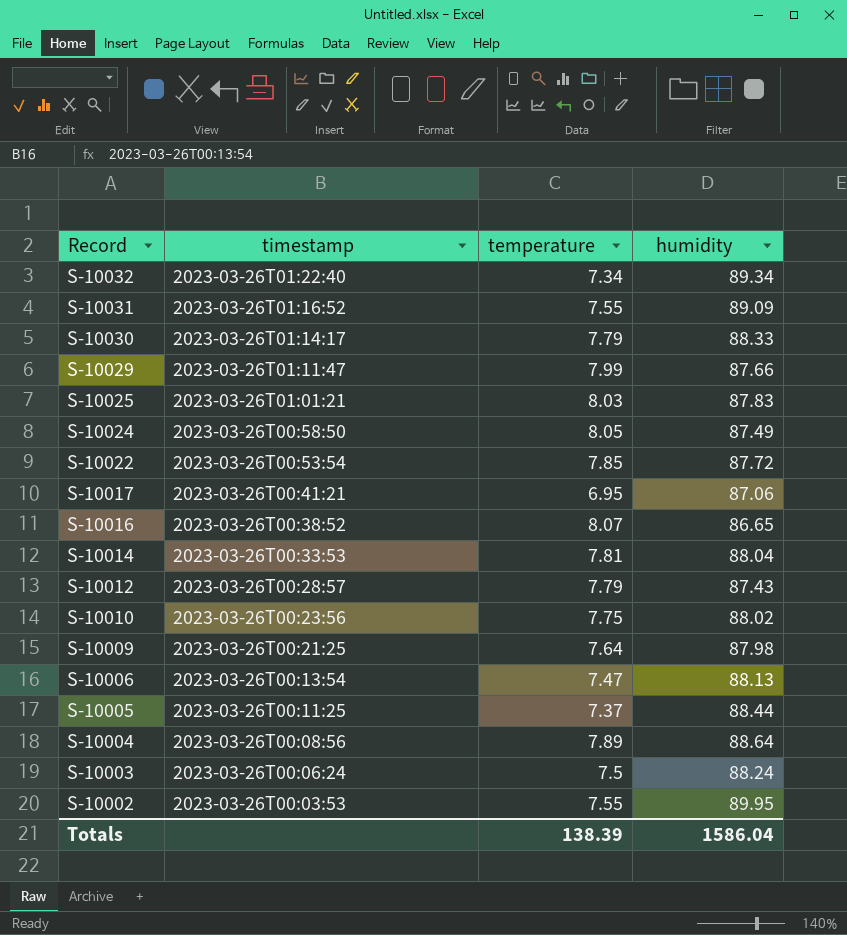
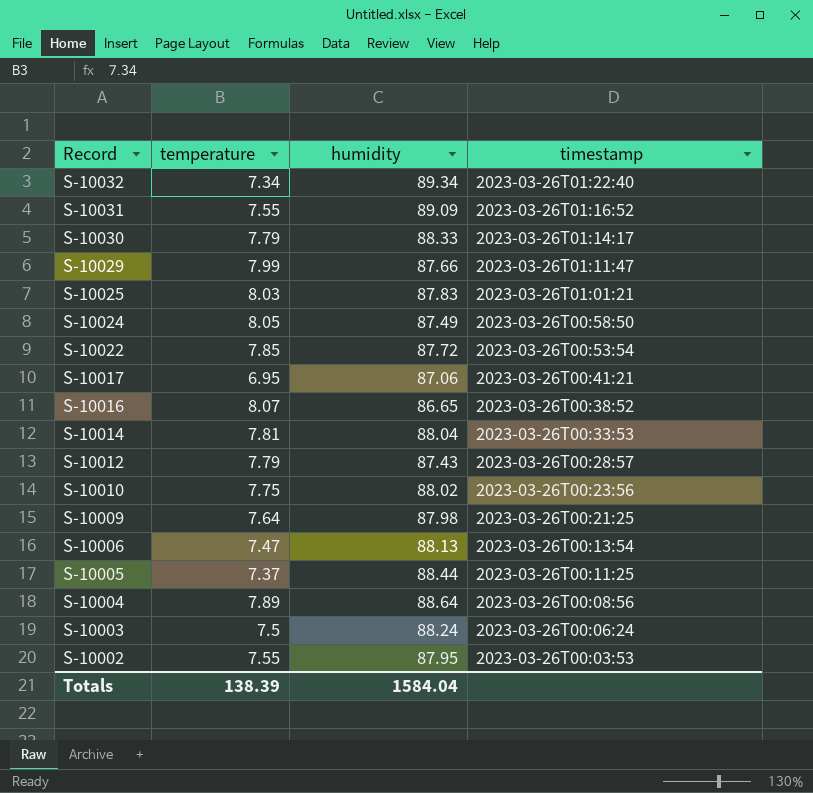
column timestamp | position: 2 -> 4
S-10002 | humidity: 89.95 -> 87.95
Totals | humidity: 1586.04 -> 1584.04

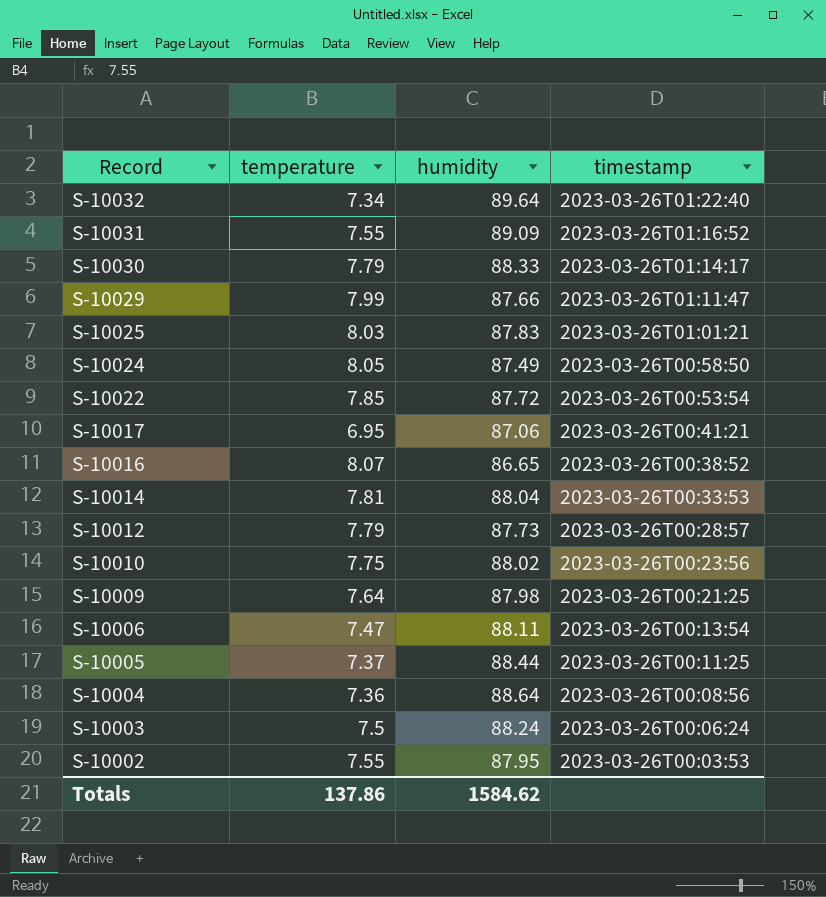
S-10032 | humidity: 89.34 -> 89.64
S-10012 | humidity: 87.43 -> 87.73
S-10006 | humidity: 88.13 -> 88.11
S-10004 | temperature: 7.89 -> 7.36
Totals | temperature: 138.39 -> 137.86
Totals | humidity: 1584.04 -> 1584.62

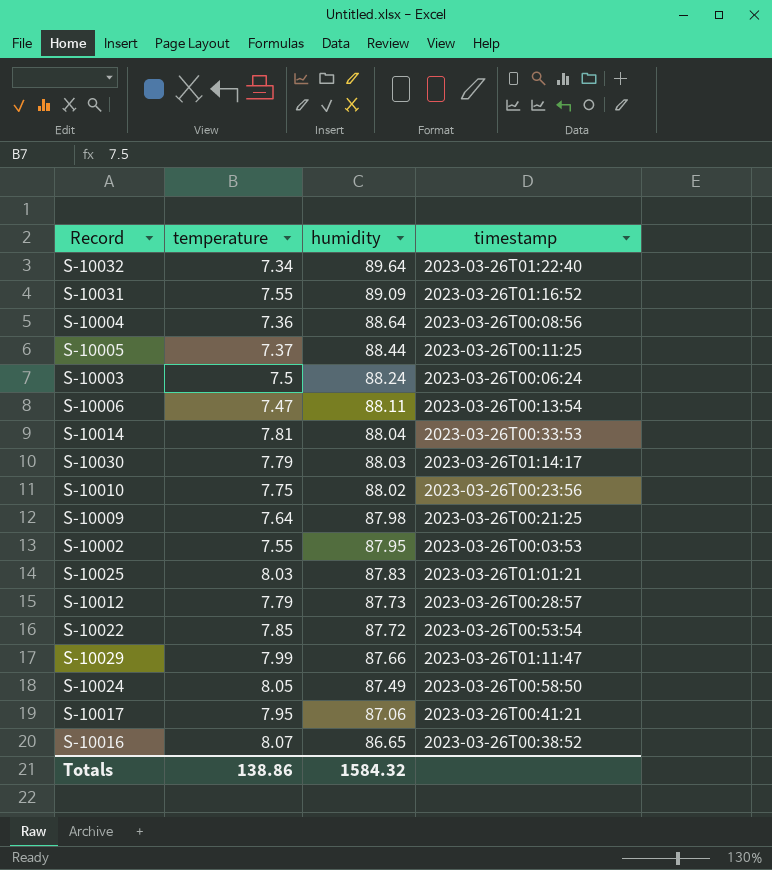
row order: Record descending -> humidity descending
S-10030 | humidity: 88.33 -> 88.03
S-10017 | temperature: 6.95 -> 7.95
Totals | temperature: 137.86 -> 138.86
Totals | humidity: 1584.62 -> 1584.32

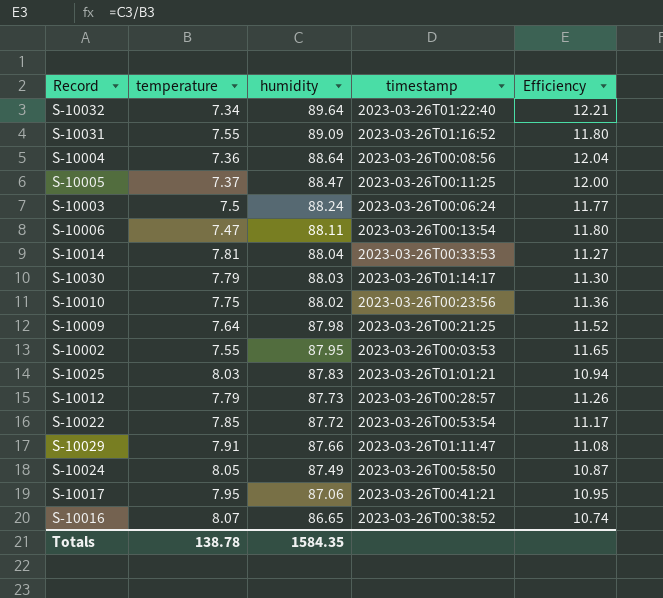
column Efficiency | formula: none -> [humidity] / [temperature]
S-10005 | humidity: 88.44 -> 88.47
S-10029 | temperature: 7.99 -> 7.91
Totals | temperature: 138.86 -> 138.78
Totals | humidity: 1584.32 -> 1584.35

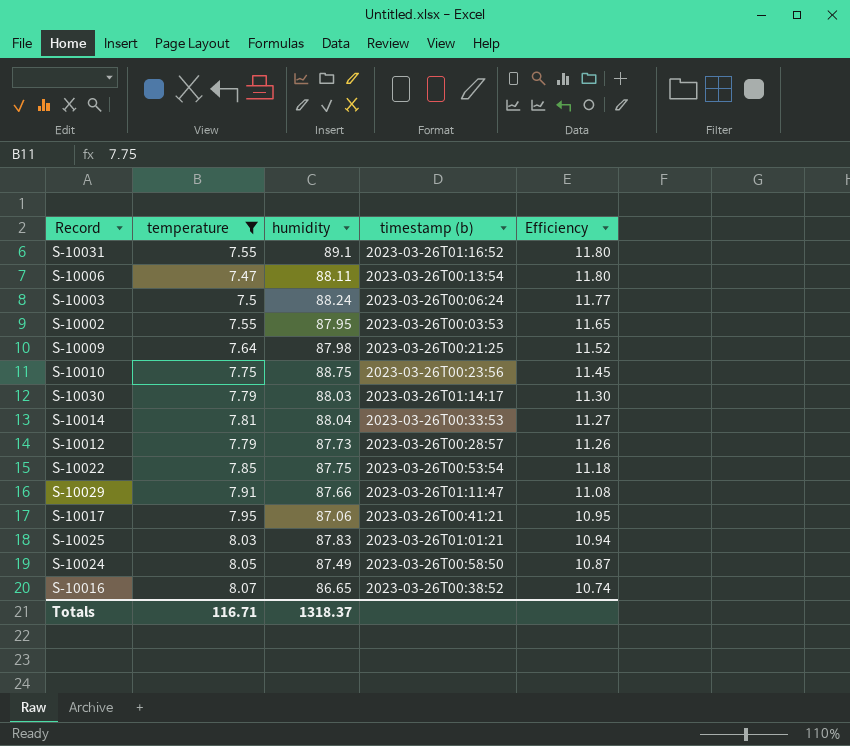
filter: none -> temperature >= 7.47
row order: humidity descending -> Efficiency descending
column name: timestamp -> timestamp (b)
S-10031 | humidity: 89.09 -> 89.1
S-10010 | humidity: 88.02 -> 88.75
S-10010 | Efficiency: 11.36 -> 11.45
S-10022 | humidity: 87.72 -> 87.75
S-10022 | Efficiency: 11.17 -> 11.18
Totals | temperature: 138.78 -> 116.71
Totals | humidity: 1584.35 -> 1318.37

